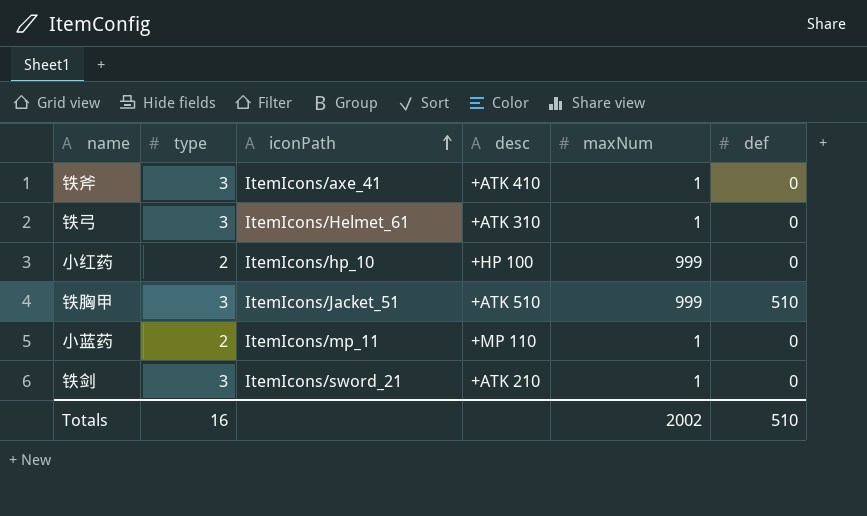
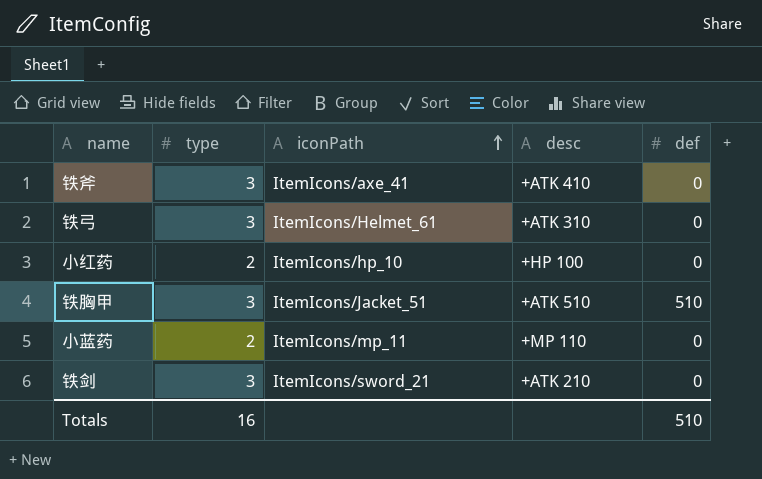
column maxNum | position: 5 -> none

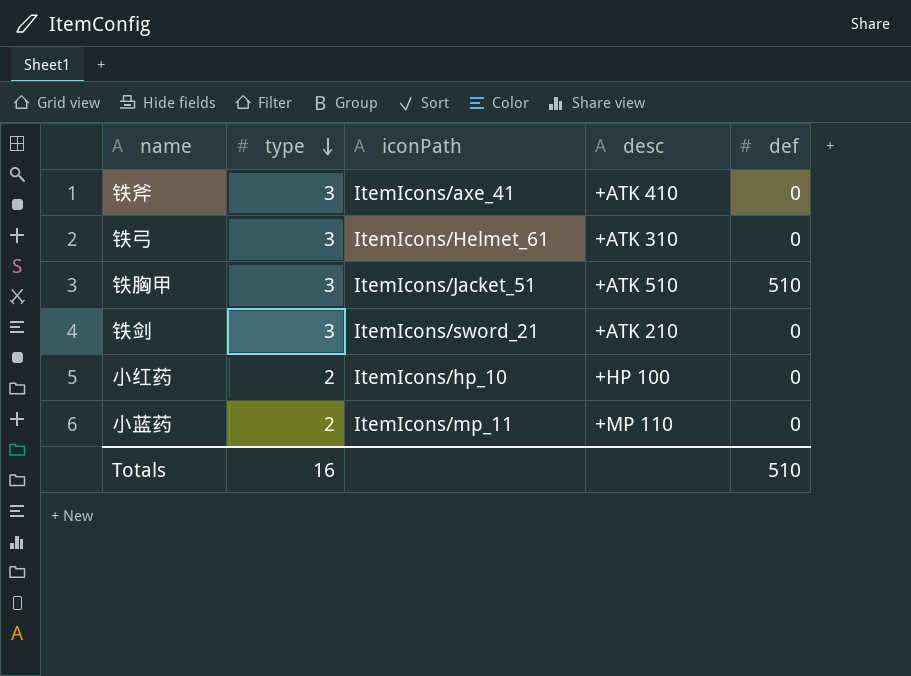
row order: iconPath ascending -> type descending

